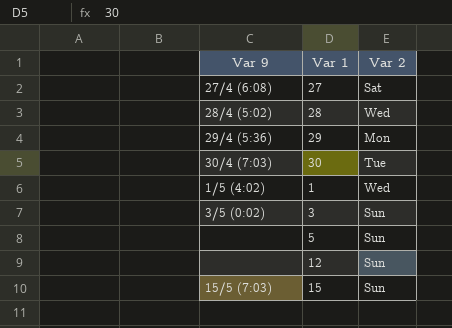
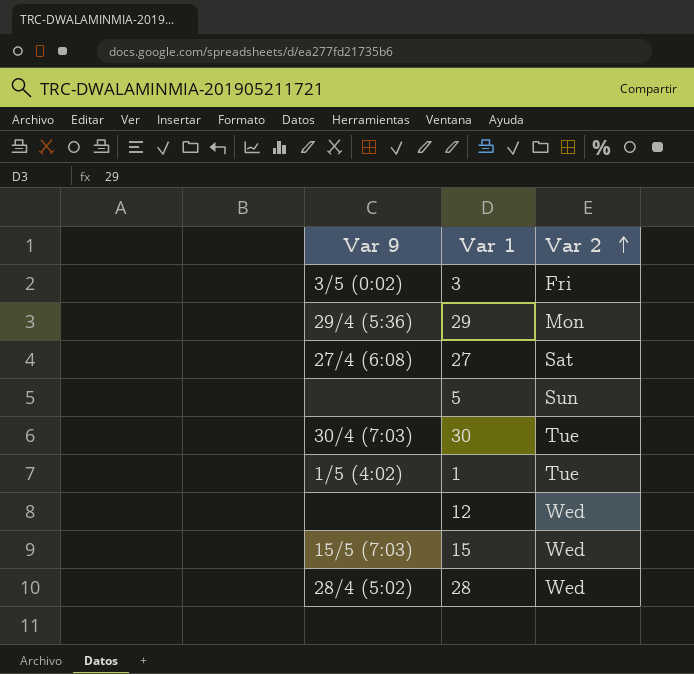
row order: none -> Var 2 ascending
3 | Var 2: Sun -> Fri
1 | Var 2: Wed -> Tue
12 | Var 2: Sun -> Wed
15 | Var 2: Sun -> Wed

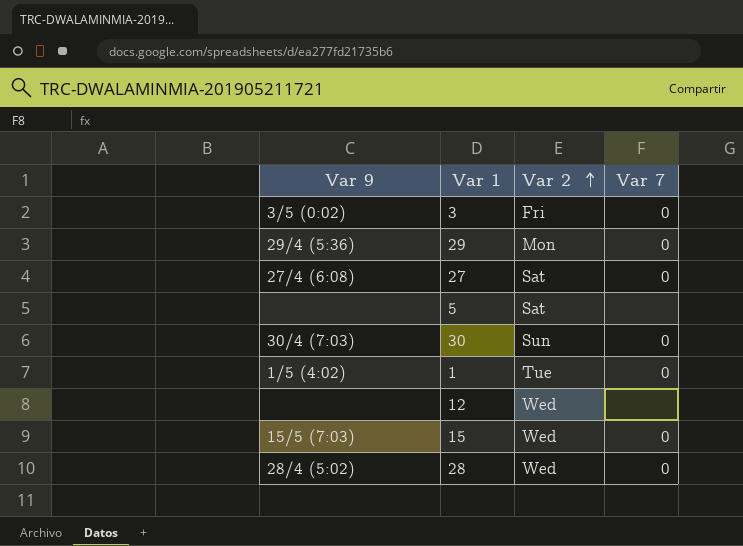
column Var 7 | position: none -> 4
5 | Var 2: Sun -> Sat
30 | Var 2: Tue -> Sun

